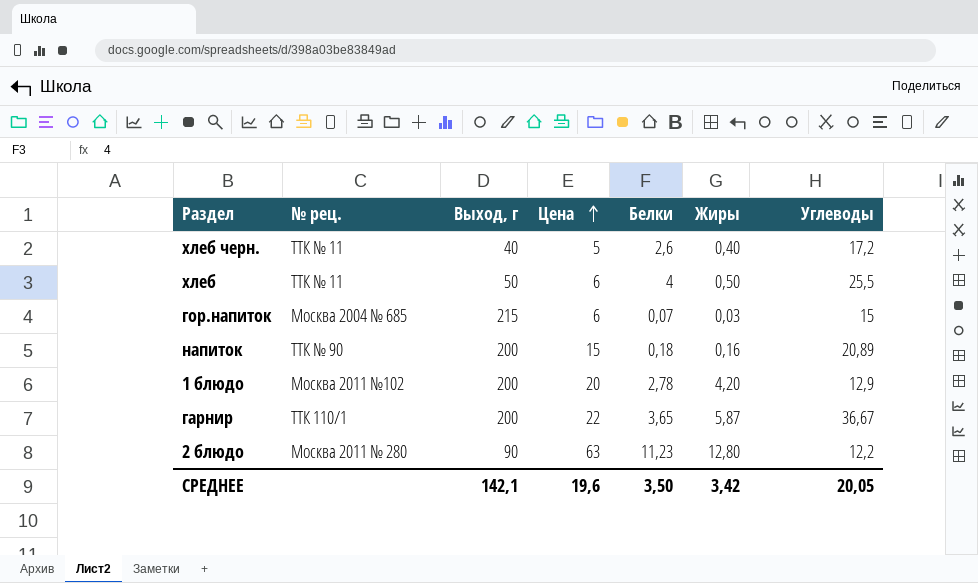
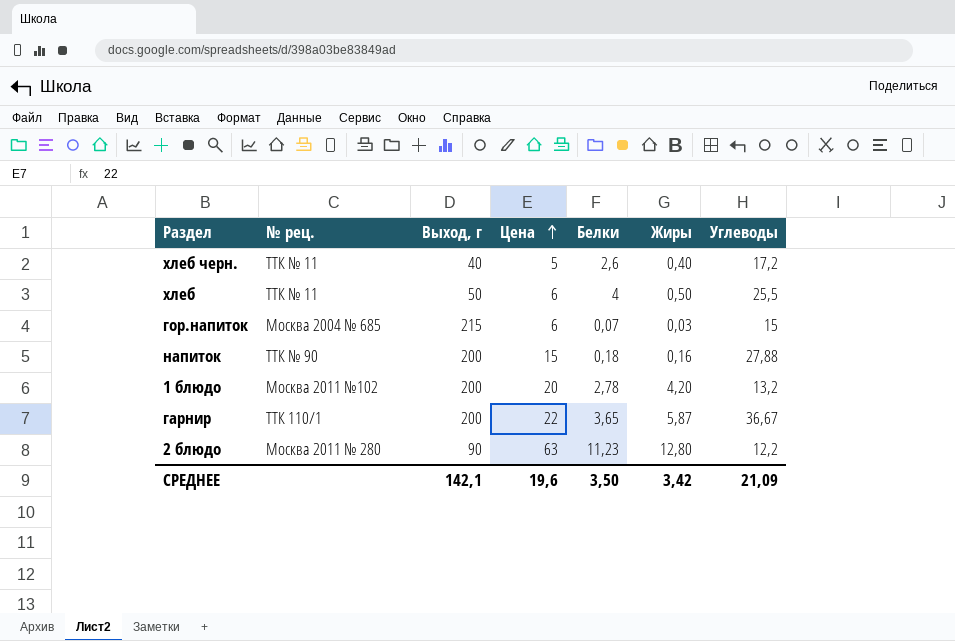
напиток | Углеводы: 20,89 -> 27,88
1 блюдо | Углеводы: 12,9 -> 13,2
СРЕДНЕЕ | Углеводы: 20,05 -> 21,09

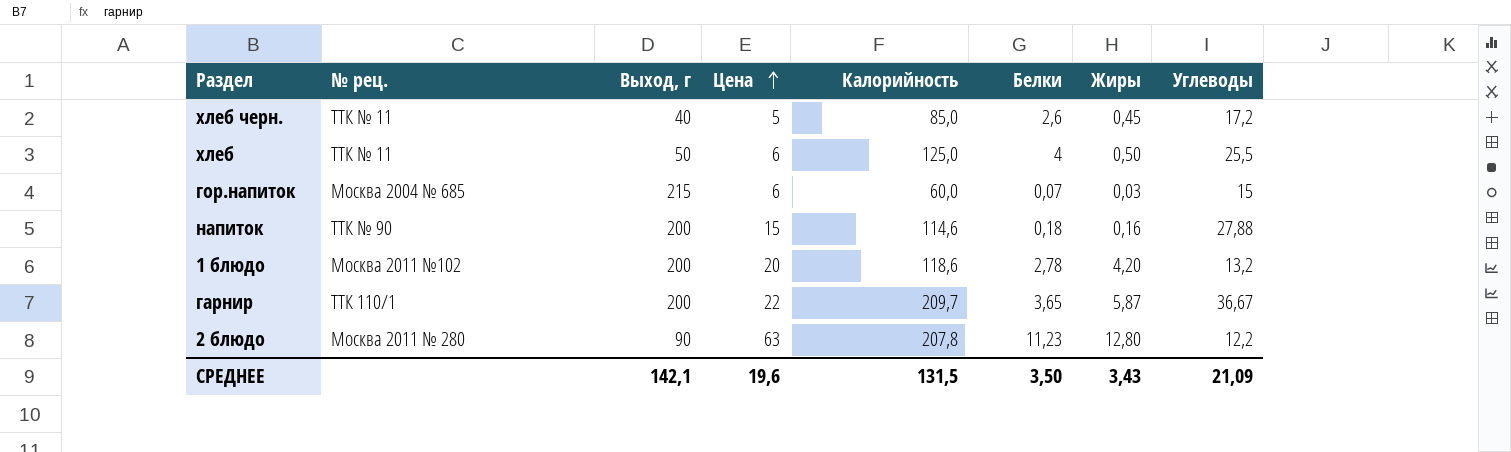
column Калорийность | position: none -> 5
хлеб черн. | Жиры: 0,40 -> 0,45
СРЕДНЕЕ | Жиры: 3,42 -> 3,43

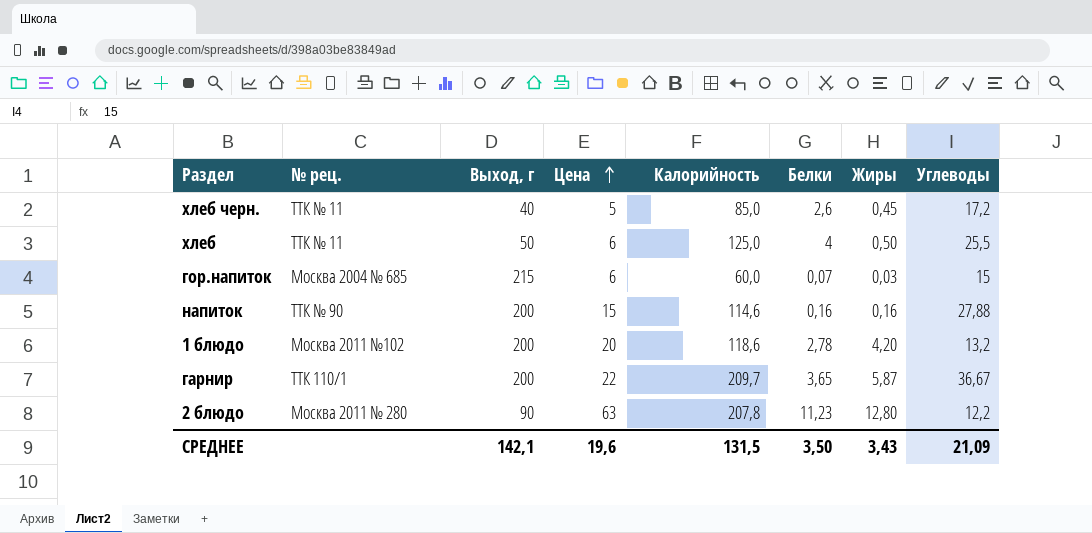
напиток | Белки: 0,18 -> 0,16

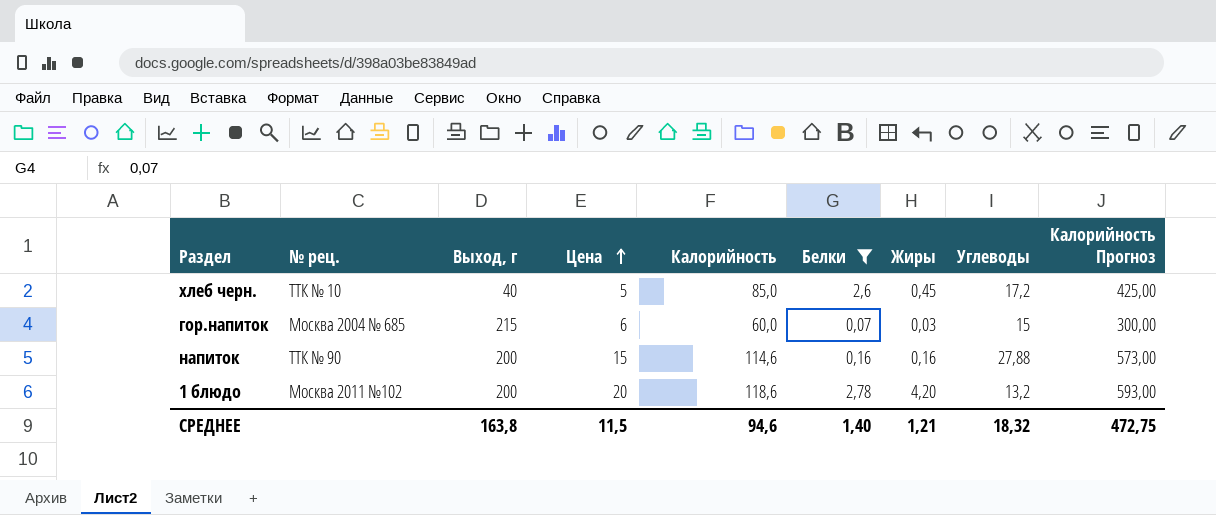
filter: none -> Белки <= 2,78
column Калорийность Прогноз | formula: none -> [Калорийность] * 5
хлеб черн. | № рец.: ТТК № 11 -> ТТК № 10
СРЕДНЕЕ | Выход, г: 142,1 -> 163,8
СРЕДНЕЕ | Цена: 19,6 -> 11,5
СРЕДНЕЕ | Калорийность: 131,5 -> 94,6
СРЕДНЕЕ | Белки: 3,50 -> 1,40
СРЕДНЕЕ | Жиры: 3,43 -> 1,21
СРЕДНЕЕ | Углеводы: 21,09 -> 18,32

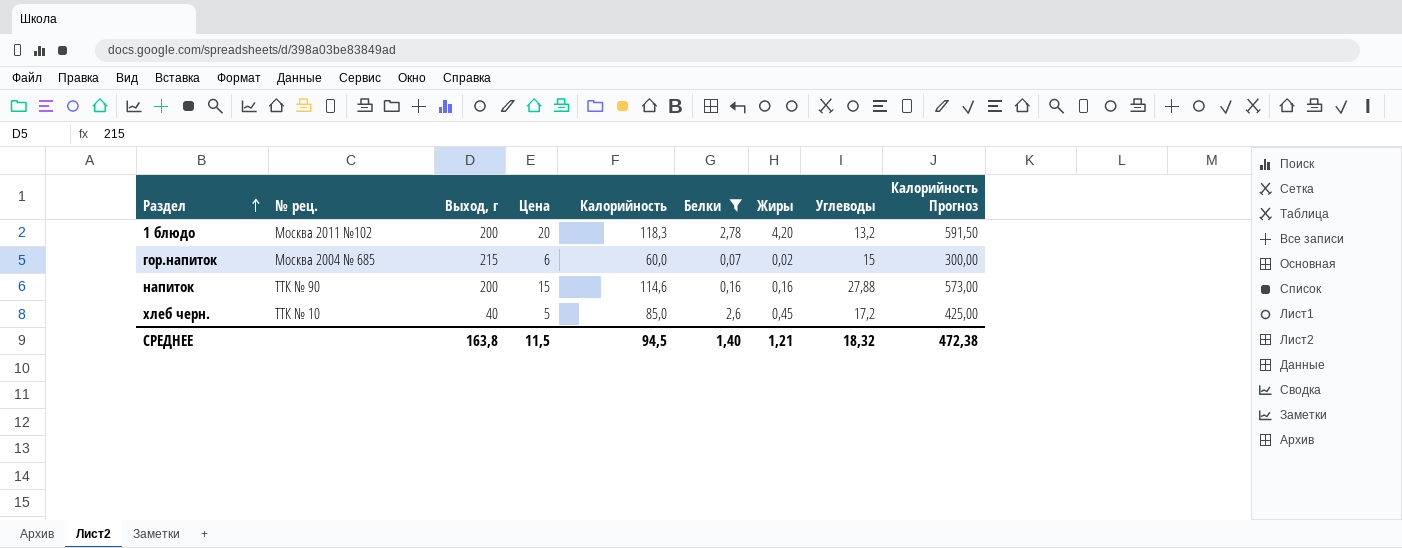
row order: Цена ascending -> Раздел ascending
1 блюдо | Калорийность: 118,6 -> 118,3
1 блюдо | Калорийность Прогноз: 593,00 -> 591,50
гор.напиток | Жиры: 0,03 -> 0,02
СРЕДНЕЕ | Калорийность: 94,6 -> 94,5
СРЕДНЕЕ | Калорийность Прогноз: 472,75 -> 472,38

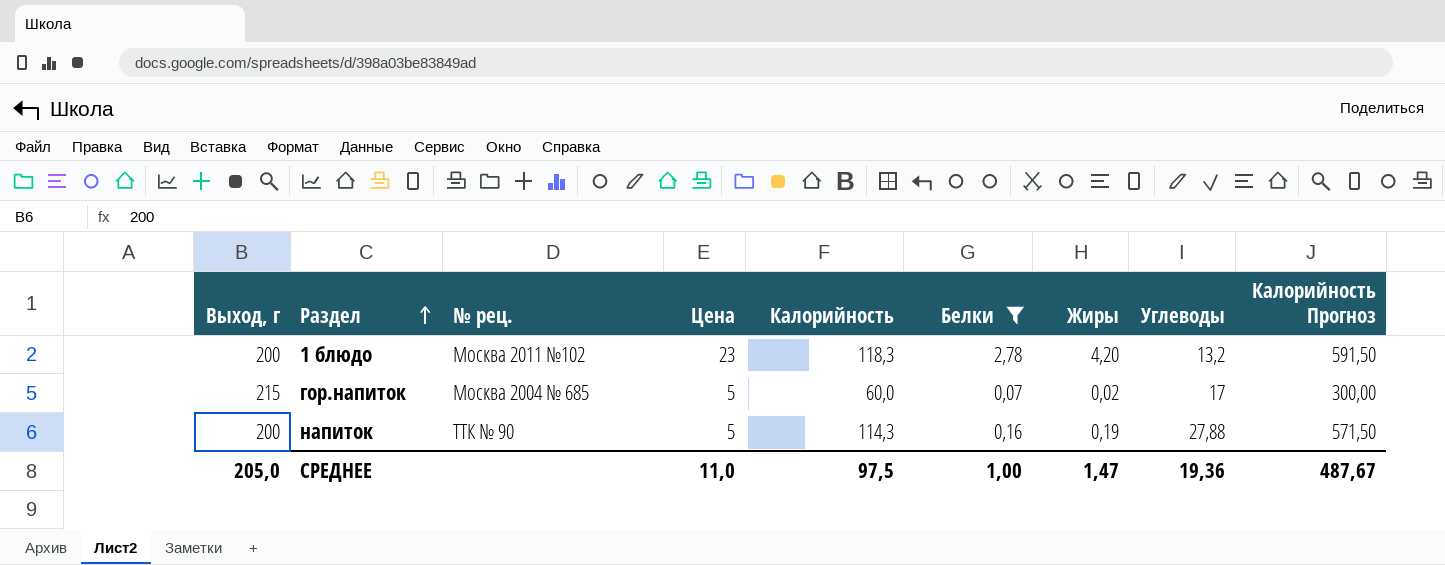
column Выход, г | position: 3 -> 1
row хлеб черн.: ТТК № 10 | 40 | 5 | 85,0 | 2,6 | 0,45 | 17,2 | 425,00 -> none
1 блюдо | Цена: 20 -> 23
гор.напиток | Цена: 6 -> 5
гор.напиток | Углеводы: 15 -> 17
напиток | Цена: 15 -> 5
напиток | Калорийность: 114,6 -> 114,3
напиток | Жиры: 0,16 -> 0,19
напиток | Калорийность Прогноз: 573,00 -> 571,50
СРЕДНЕЕ | Выход, г: 163,8 -> 205,0
СРЕДНЕЕ | Цена: 11,5 -> 11,0
СРЕДНЕЕ | Калорийность: 94,5 -> 97,5
СРЕДНЕЕ | Белки: 1,40 -> 1,00
СРЕДНЕЕ | Жиры: 1,21 -> 1,47
СРЕДНЕЕ | Углеводы: 18,32 -> 19,36
СРЕДНЕЕ | Калорийность Прогноз: 472,38 -> 487,67

